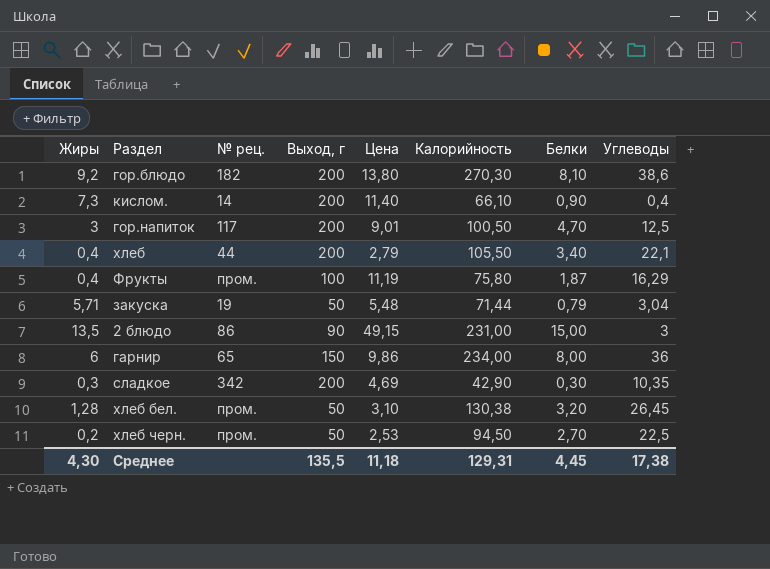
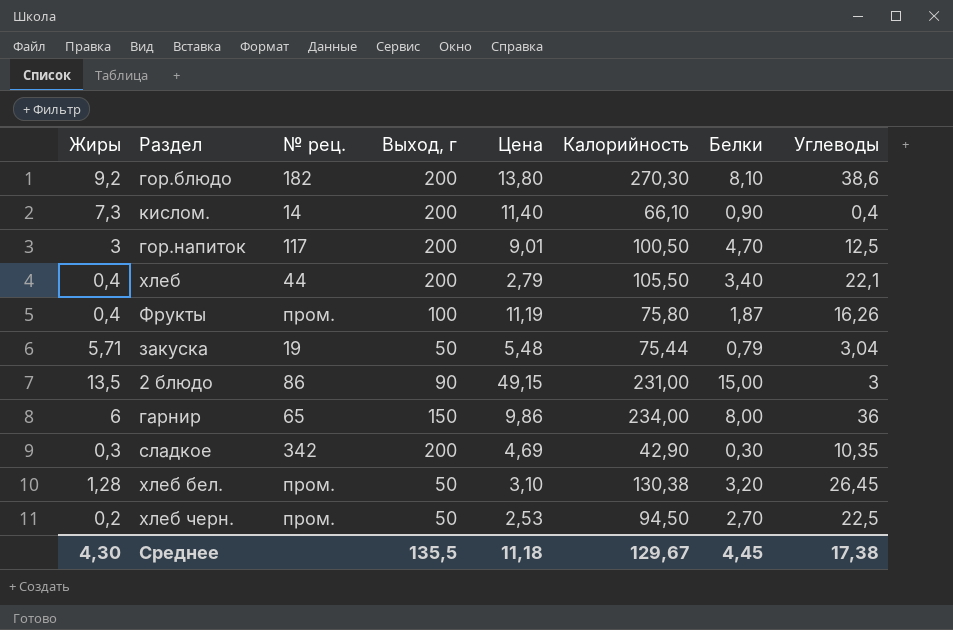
Фрукты | Углеводы: 16,29 -> 16,26
закуска | Калорийность: 71,44 -> 75,44
Среднее | Калорийность: 129,31 -> 129,67

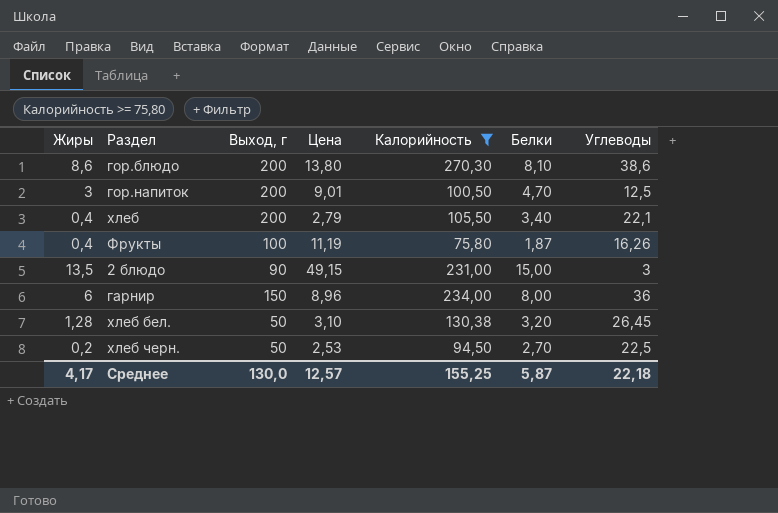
filter: none -> Калорийность >= 75,80
column № рец. | position: 3 -> none
гор.блюдо | Жиры: 9,2 -> 8,6
гарнир | Цена: 9,86 -> 8,96
Среднее | Жиры: 4,30 -> 4,17
Среднее | Выход, г: 135,5 -> 130,0
Среднее | Цена: 11,18 -> 12,57
Среднее | Калорийность: 129,67 -> 155,25
Среднее | Белки: 4,45 -> 5,87
Среднее | Углеводы: 17,38 -> 22,18

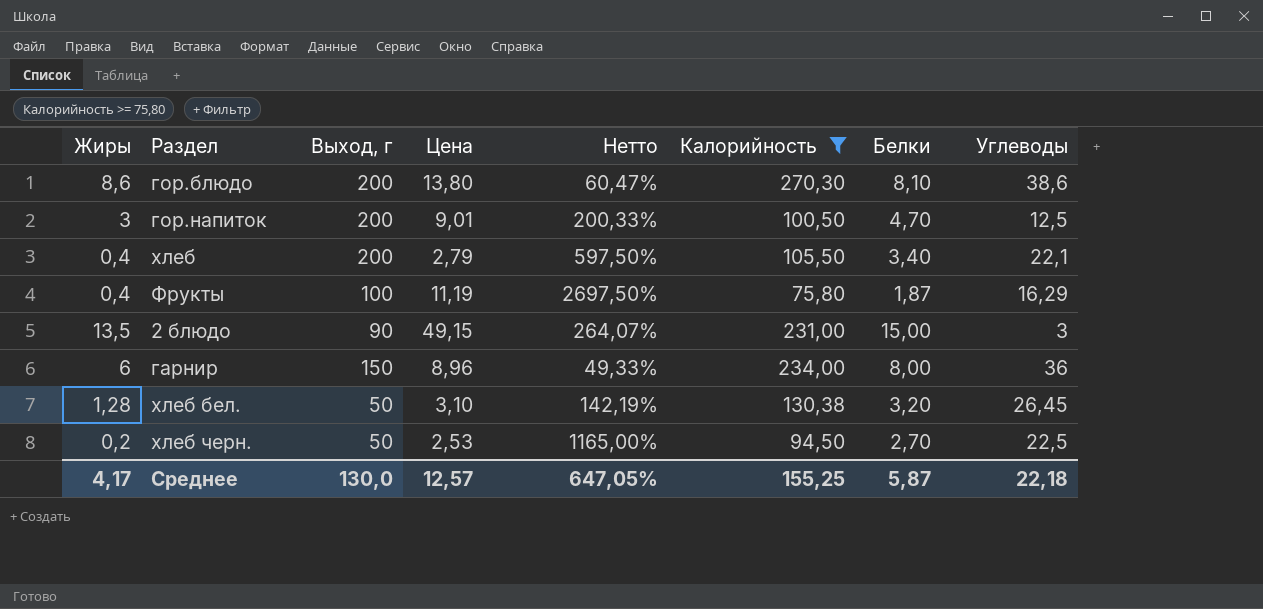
column Нетто | formula: none -> ([Цена] - [Жиры]) / [Жиры]
Фрукты | Углеводы: 16,26 -> 16,29

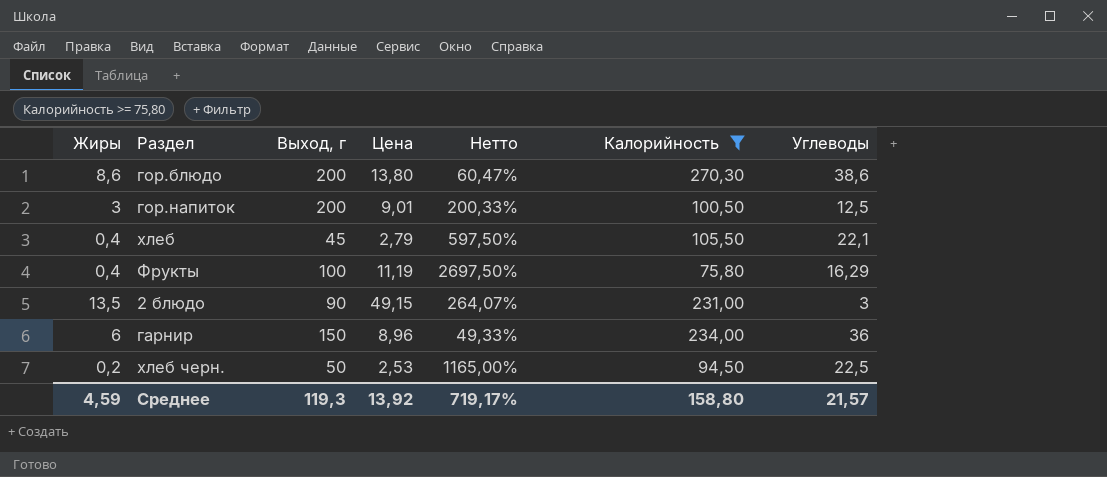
column Белки | position: 7 -> none
row хлеб бел.: 1,28 | 50 | 3,10 | 142,19% | 130,38 | 3,20 | 26,45 -> none
хлеб | Выход, г: 200 -> 45
Среднее | Жиры: 4,17 -> 4,59
Среднее | Выход, г: 130,0 -> 119,3
Среднее | Цена: 12,57 -> 13,92
Среднее | Нетто: 647,05% -> 719,17%
Среднее | Калорийность: 155,25 -> 158,80
Среднее | Углеводы: 22,18 -> 21,57

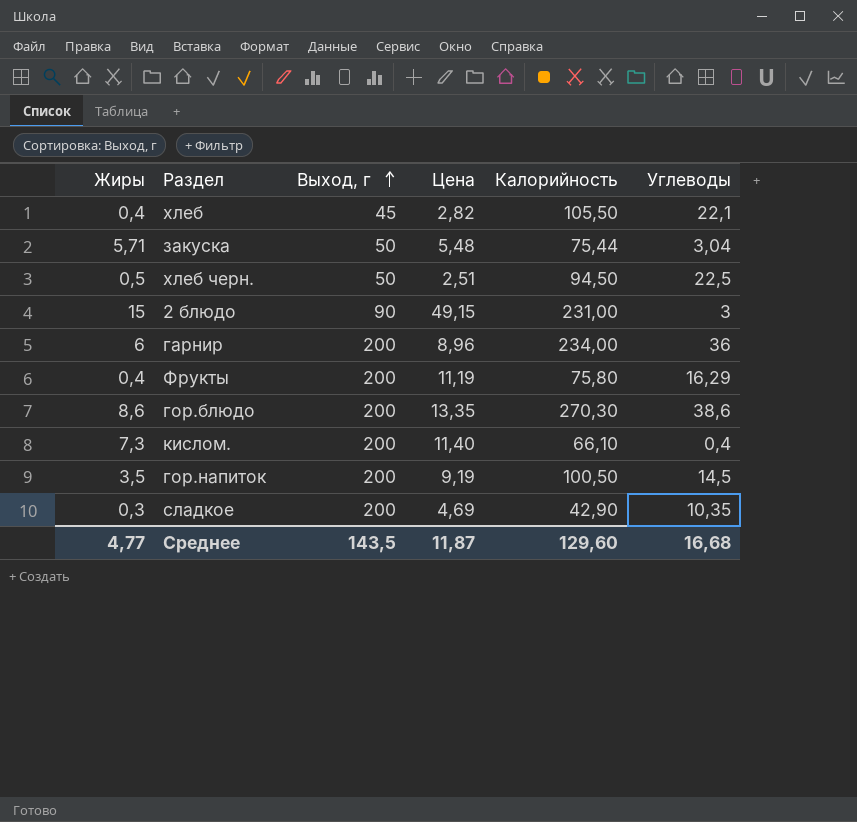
filter: Калорийность >= 75,80 -> none
row order: none -> Выход, г ascending
column Нетто | formula: ([Цена] - [Жиры]) / [Жиры] -> none
хлеб | Цена: 2,79 -> 2,82
хлеб черн. | Жиры: 0,2 -> 0,5
хлеб черн. | Цена: 2,53 -> 2,51
2 блюдо | Жиры: 13,5 -> 15
гарнир | Выход, г: 150 -> 200
Фрукты | Выход, г: 100 -> 200
гор.блюдо | Цена: 13,80 -> 13,35
гор.напиток | Жиры: 3 -> 3,5
гор.напиток | Цена: 9,01 -> 9,19
гор.напиток | Углеводы: 12,5 -> 14,5
Среднее | Жиры: 4,59 -> 4,77
Среднее | Выход, г: 119,3 -> 143,5
Среднее | Цена: 13,92 -> 11,87
Среднее | Калорийность: 158,80 -> 129,60
Среднее | Углеводы: 21,57 -> 16,68

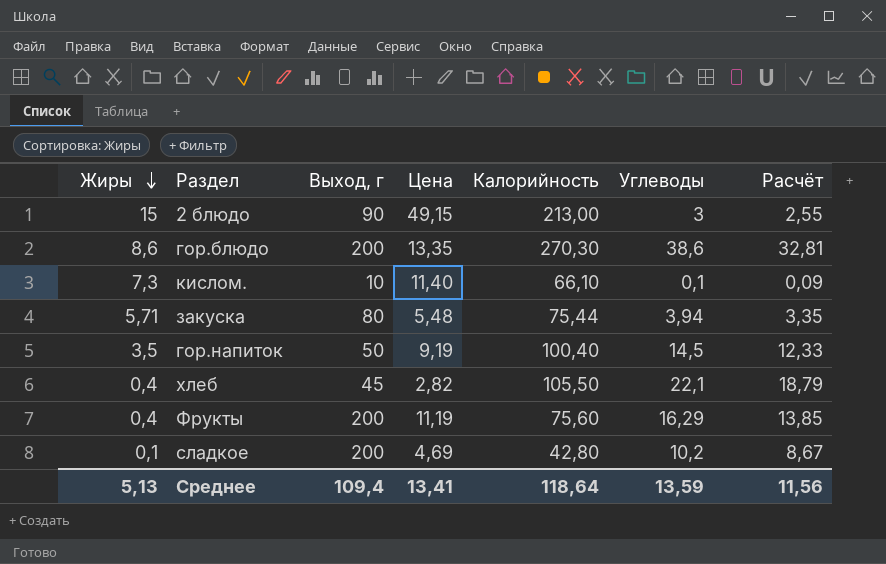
row order: Выход, г ascending -> Жиры descending
column Расчёт | formula: none -> [Углеводы] * 0,85
row хлеб черн.: 0,5 | 50 | 2,51 | 94,50 | 22,5 -> none
row гарнир: 6 | 200 | 8,96 | 234,00 | 36 -> none
2 блюдо | Калорийность: 231,00 -> 213,00
кислом. | Выход, г: 200 -> 10
кислом. | Углеводы: 0,4 -> 0,1
закуска | Выход, г: 50 -> 80
закуска | Углеводы: 3,04 -> 3,94
гор.напиток | Выход, г: 200 -> 50
гор.напиток | Калорийность: 100,50 -> 100,40
Фрукты | Калорийность: 75,80 -> 75,60
сладкое | Жиры: 0,3 -> 0,1
сладкое | Калорийность: 42,90 -> 42,80
сладкое | Углеводы: 10,35 -> 10,2
Среднее | Жиры: 4,77 -> 5,13
Среднее | Выход, г: 143,5 -> 109,4
Среднее | Цена: 11,87 -> 13,41
Среднее | Калорийность: 129,60 -> 118,64
Среднее | Углеводы: 16,68 -> 13,59

